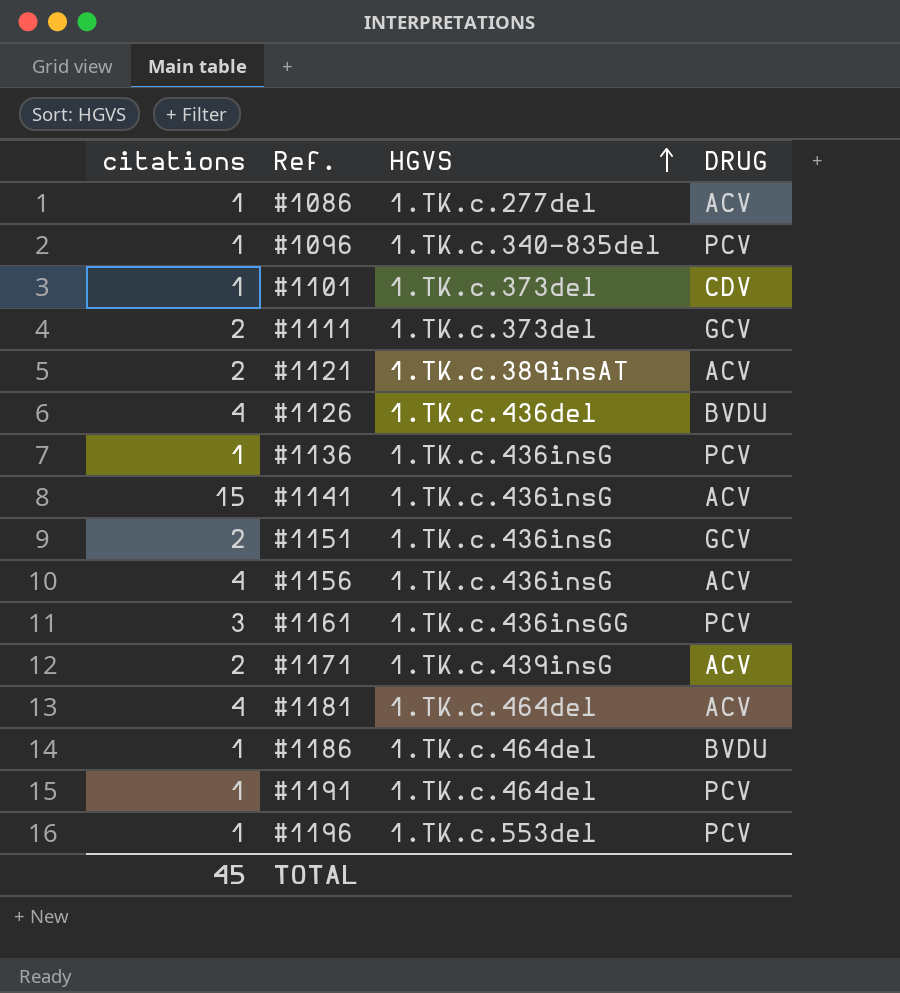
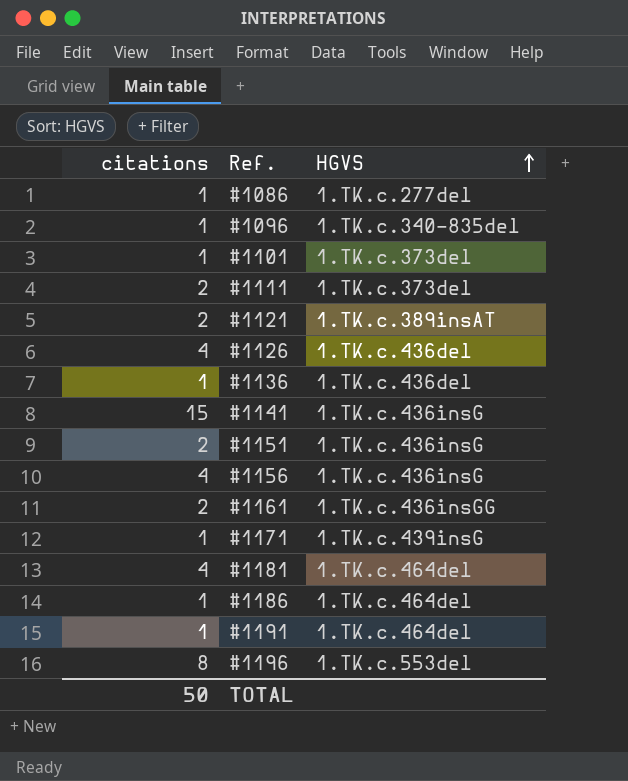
column DRUG | position: 4 -> none
#1136 | HGVS: 1.TK.c.436insG -> 1.TK.c.436del
#1161 | citations: 3 -> 2
#1171 | citations: 2 -> 1
#1196 | citations: 1 -> 8
TOTAL | citations: 45 -> 50

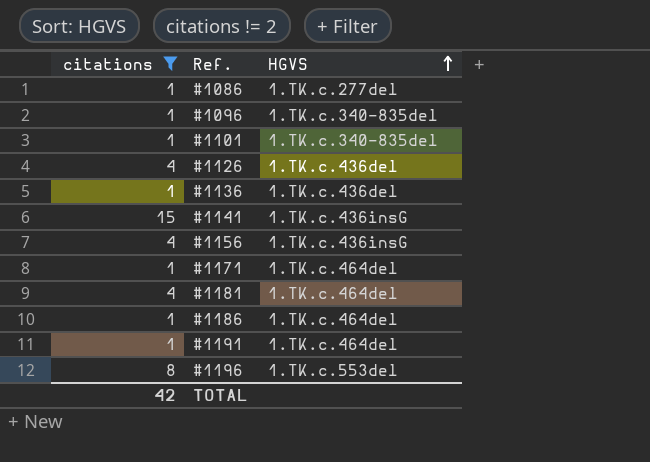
filter: none -> citations != 2
#1101 | HGVS: 1.TK.c.373del -> 1.TK.c.340-835del
#1171 | HGVS: 1.TK.c.439insG -> 1.TK.c.464del
TOTAL | citations: 50 -> 42

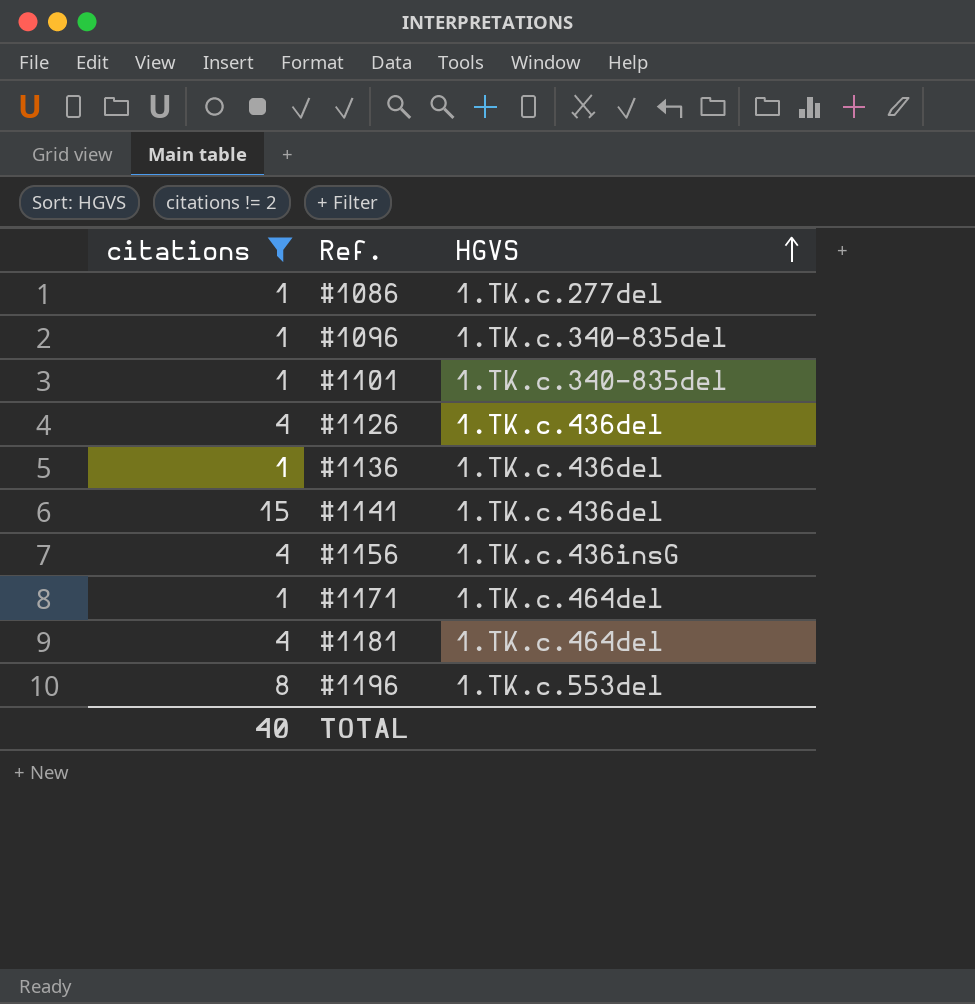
row #1186: 1 | 1.TK.c.464del -> none
row #1191: 1 | 1.TK.c.464del -> none
#1141 | HGVS: 1.TK.c.436insG -> 1.TK.c.436del
TOTAL | citations: 42 -> 40

